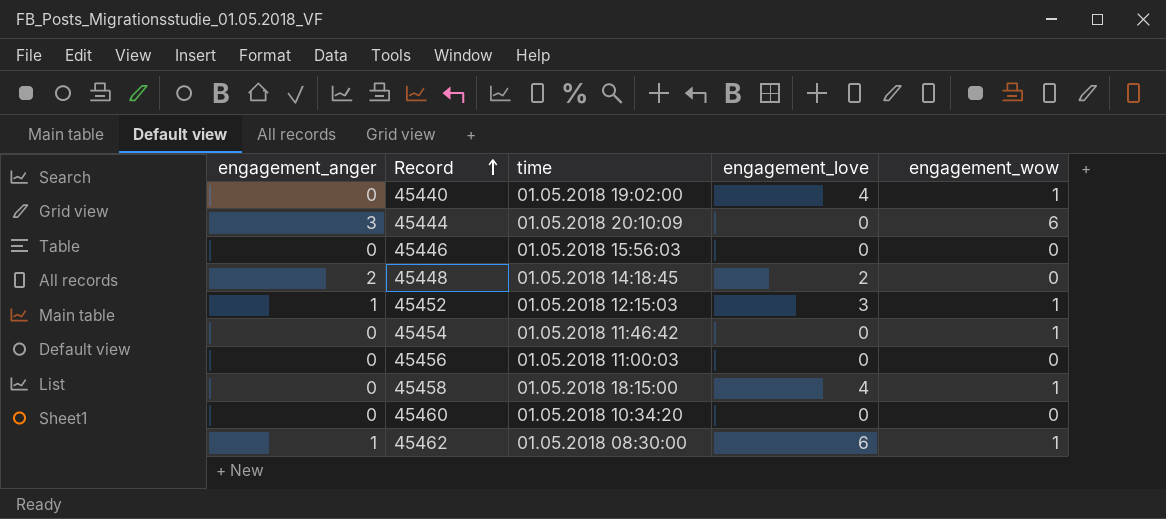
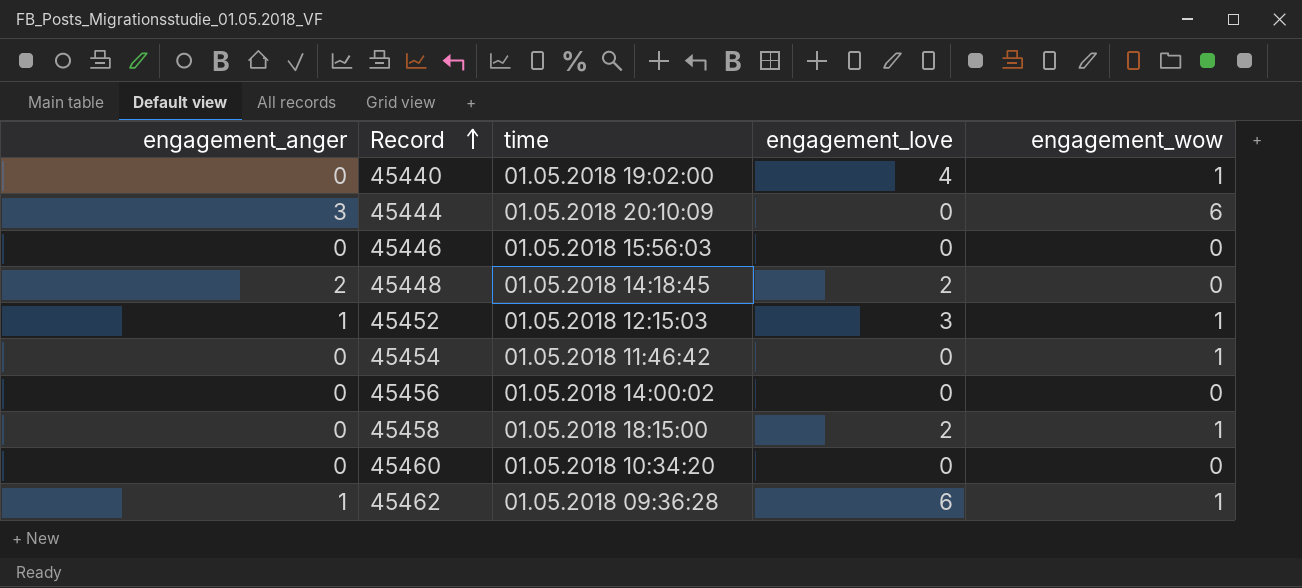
45456 | time: 01.05.2018 11:00:03 -> 01.05.2018 14:00:02
45458 | engagement_love: 4 -> 2
45462 | time: 01.05.2018 08:30:00 -> 01.05.2018 09:36:28

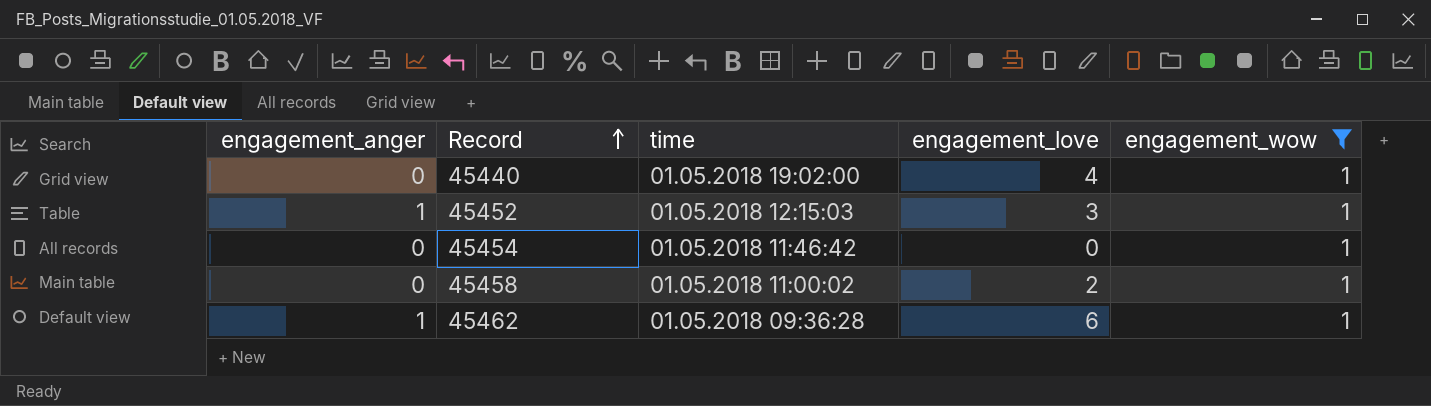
filter: none -> engagement_wow = 1
45458 | time: 01.05.2018 18:15:00 -> 01.05.2018 11:00:02

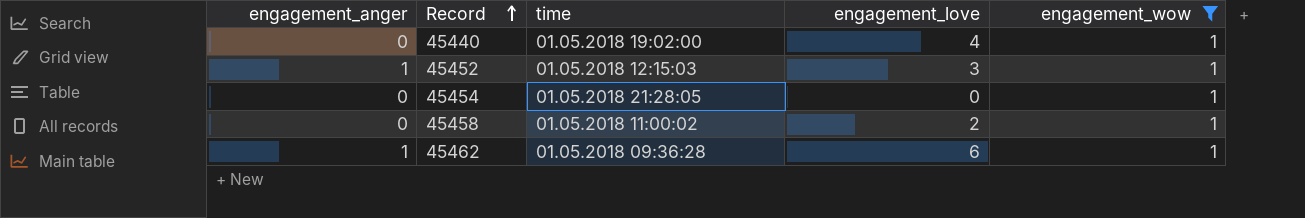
45454 | time: 01.05.2018 11:46:42 -> 01.05.2018 21:28:05

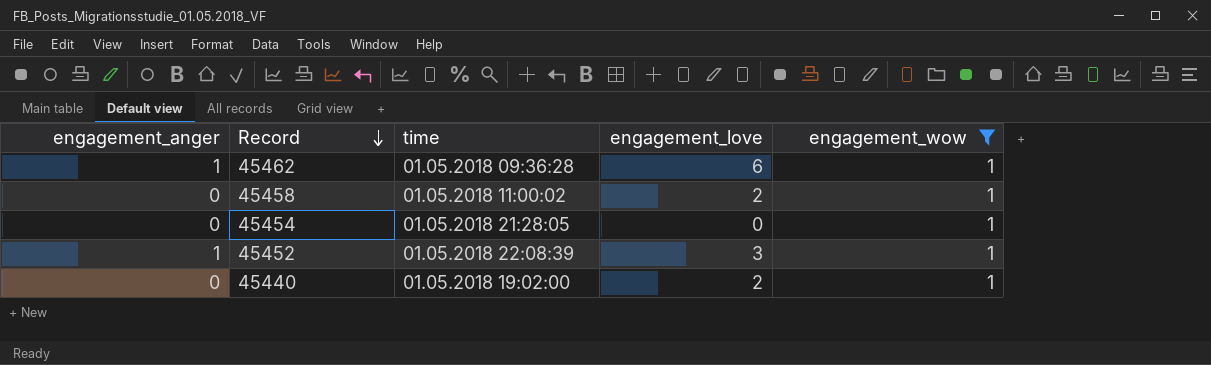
row order: Record ascending -> Record descending
45452 | time: 01.05.2018 12:15:03 -> 01.05.2018 22:08:39
45440 | engagement_love: 4 -> 2

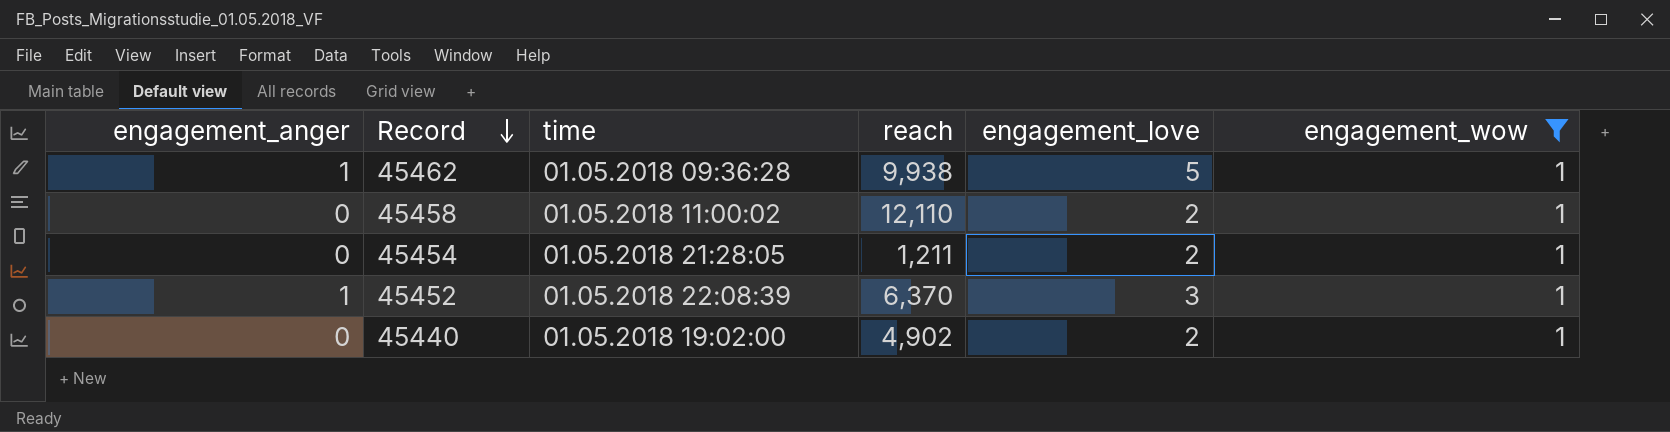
column reach | position: none -> 4
45462 | engagement_love: 6 -> 5
45454 | engagement_love: 0 -> 2

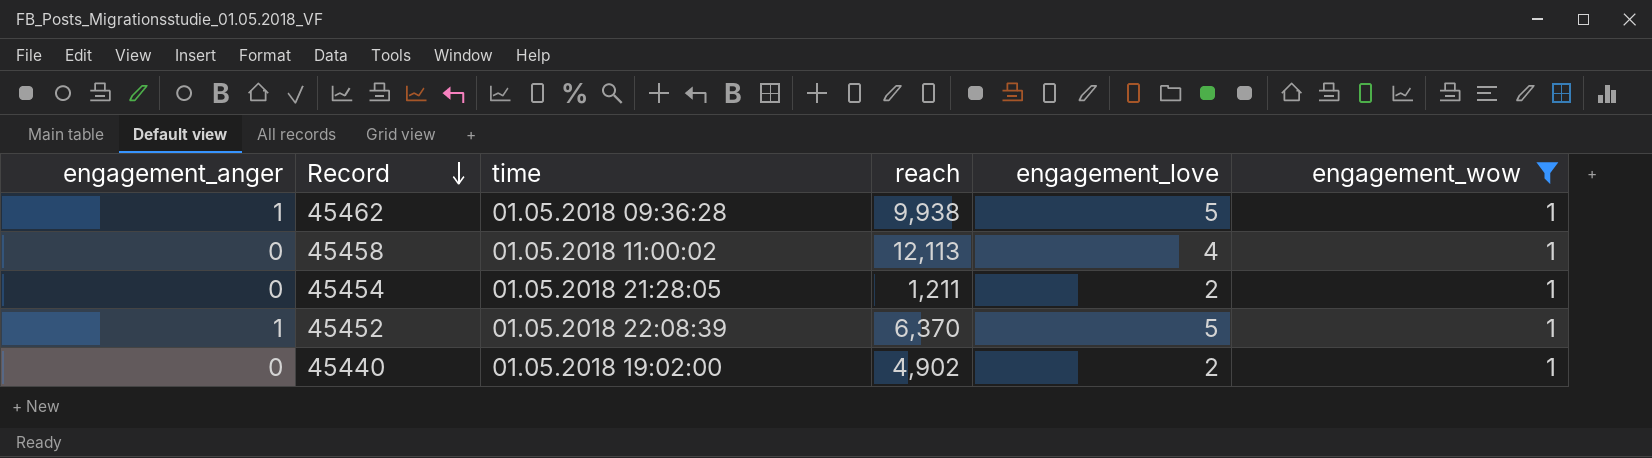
45458 | reach: 12,110 -> 12,113
45458 | engagement_love: 2 -> 4
45452 | engagement_love: 3 -> 5

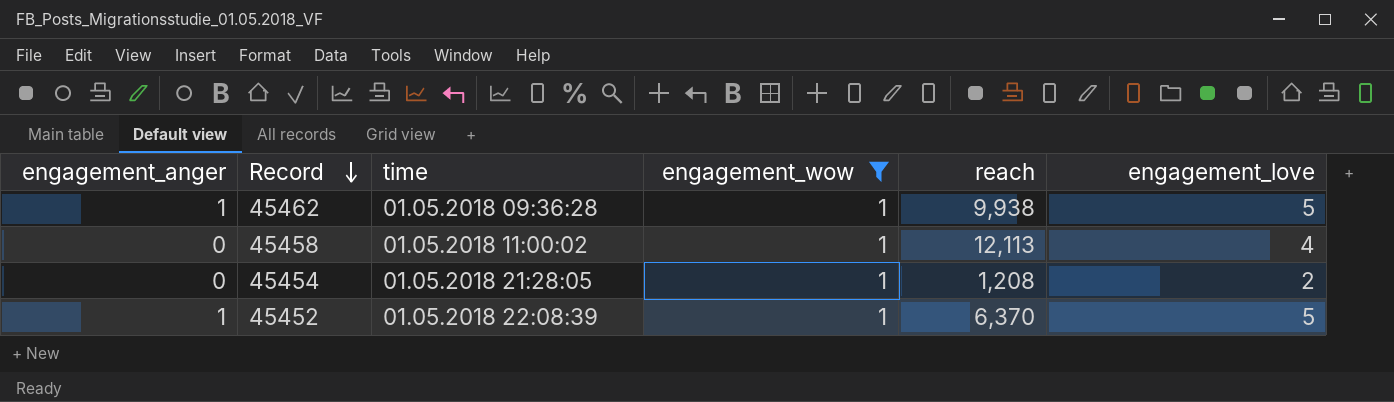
column engagement_wow | position: 6 -> 4
row 45440: 0 | 01.05.2018 19:02:00 | 4,902 | 2 | 1 -> none
45454 | reach: 1,211 -> 1,208

